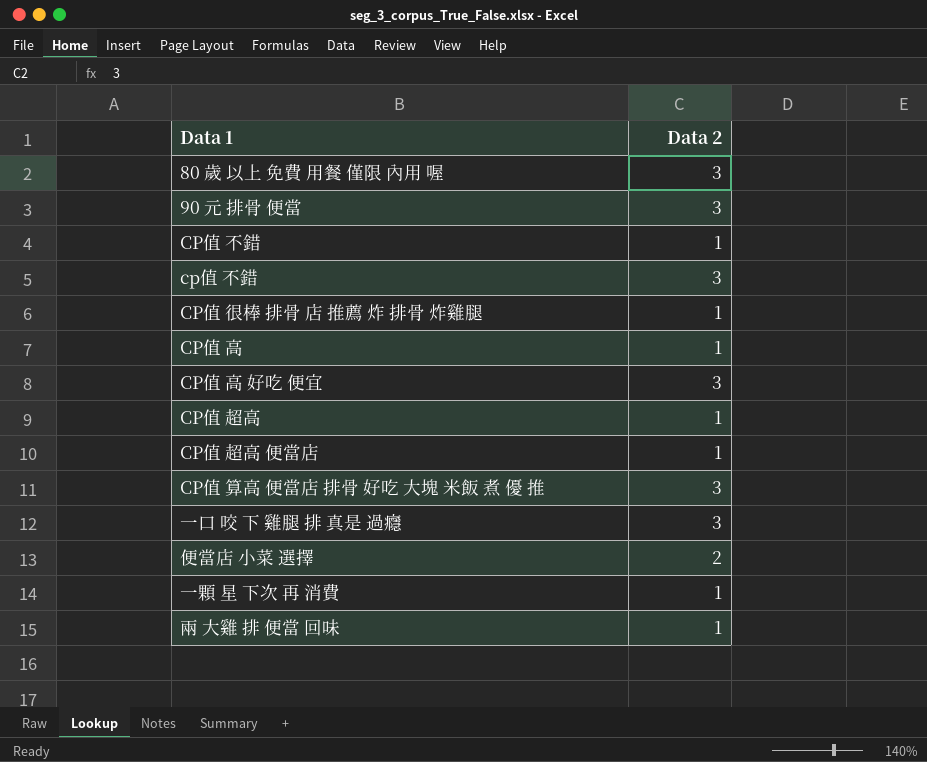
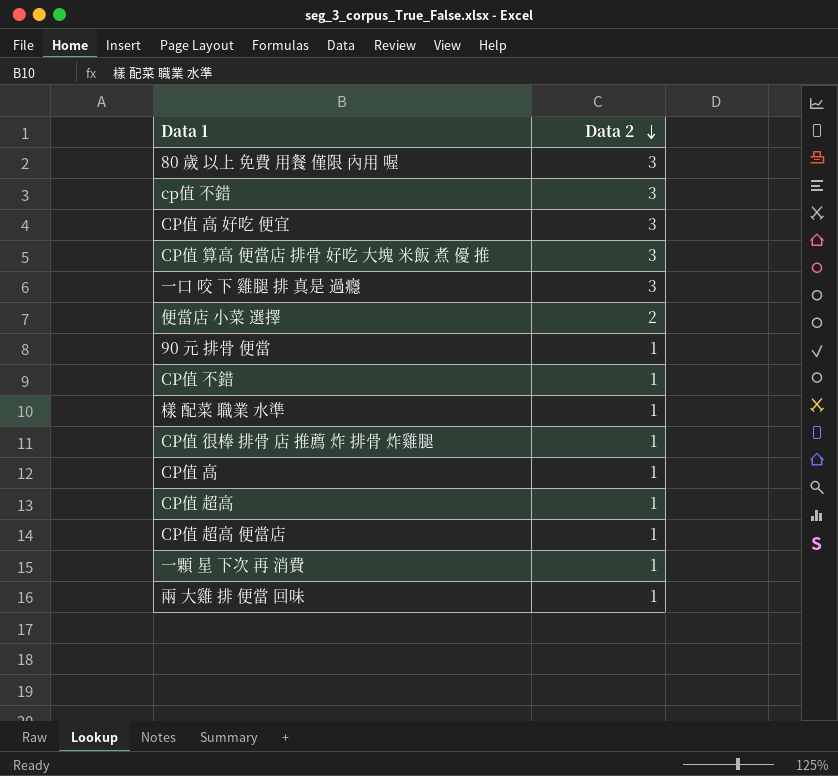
row order: none -> Data 2 descending
90 元 排骨 便當 | Data 2: 3 -> 1
row 樣 配菜 職業 水準: none -> 1

